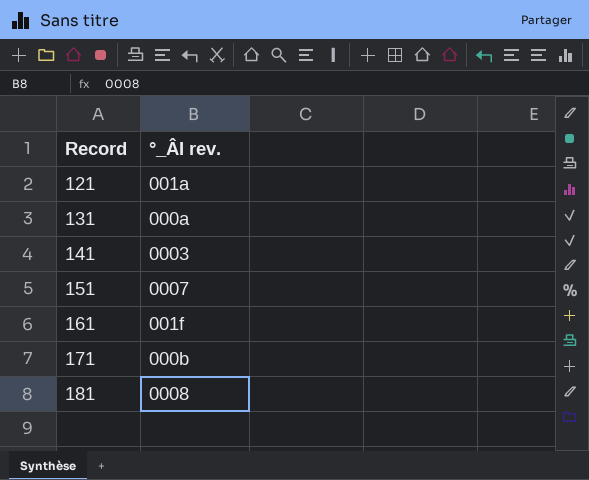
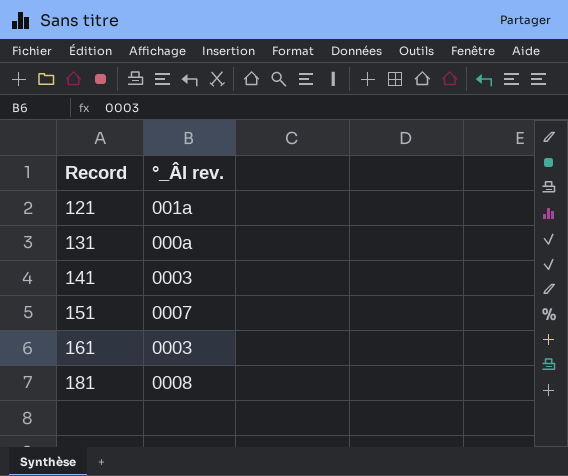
row 171: 000b -> none
161 | °_ÂI rev.: 001f -> 0003

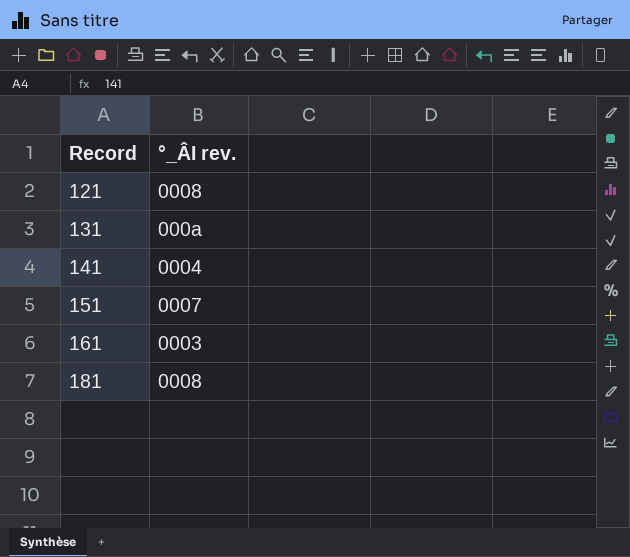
121 | °_ÂI rev.: 001a -> 0008
141 | °_ÂI rev.: 0003 -> 0004

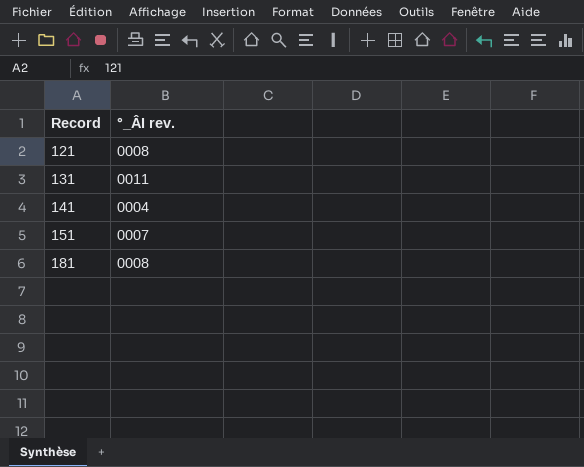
row 161: 0003 -> none
131 | °_ÂI rev.: 000a -> 0011

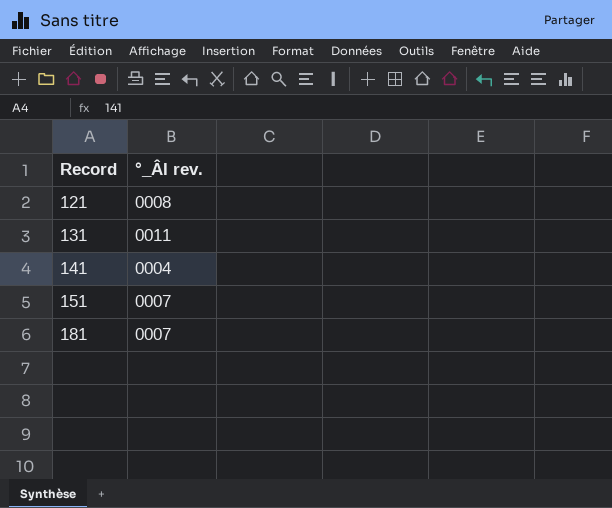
181 | °_ÂI rev.: 0008 -> 0007

